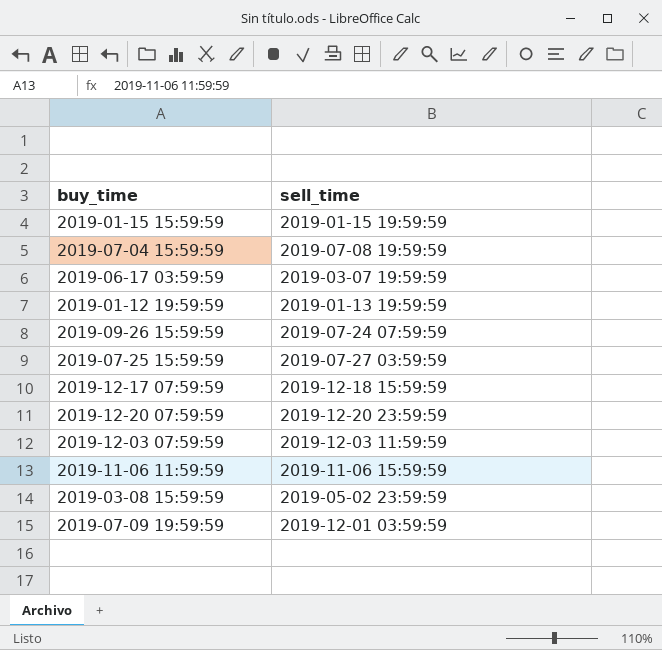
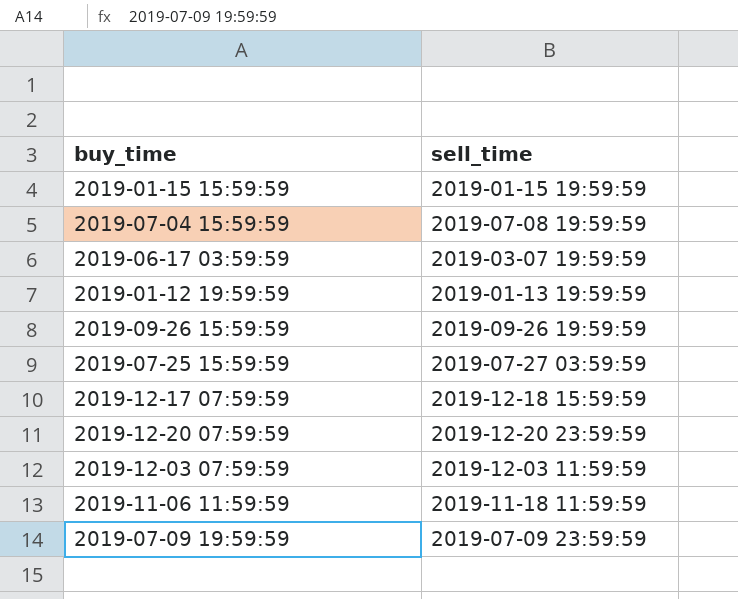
row 2019-03-08 15:59:59: 2019-05-02 23:59:59 -> none
2019-09-26 15:59:59 | sell_time: 2019-07-24 07:59:59 -> 2019-09-26 19:59:59
2019-11-06 11:59:59 | sell_time: 2019-11-06 15:59:59 -> 2019-11-18 11:59:59
2019-07-09 19:59:59 | sell_time: 2019-12-01 03:59:59 -> 2019-07-09 23:59:59

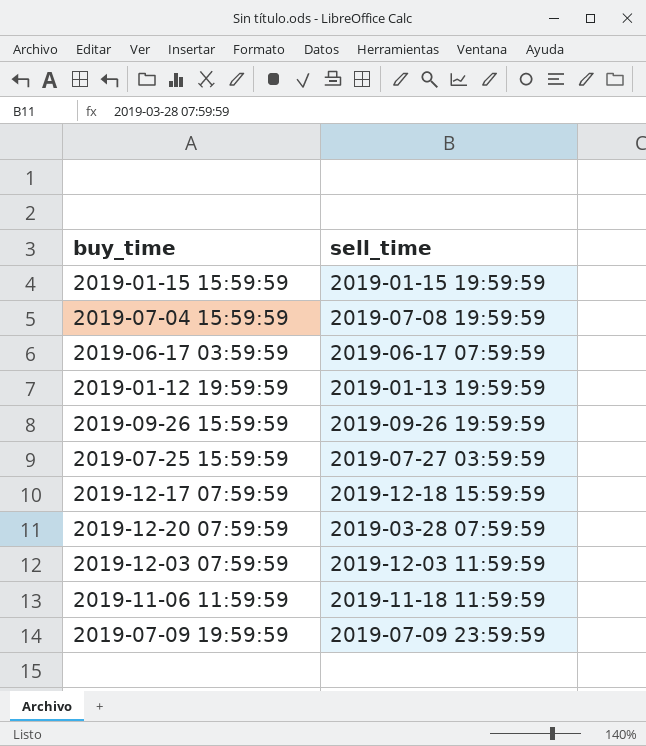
2019-06-17 03:59:59 | sell_time: 2019-03-07 19:59:59 -> 2019-06-17 07:59:59
2019-12-20 07:59:59 | sell_time: 2019-12-20 23:59:59 -> 2019-03-28 07:59:59

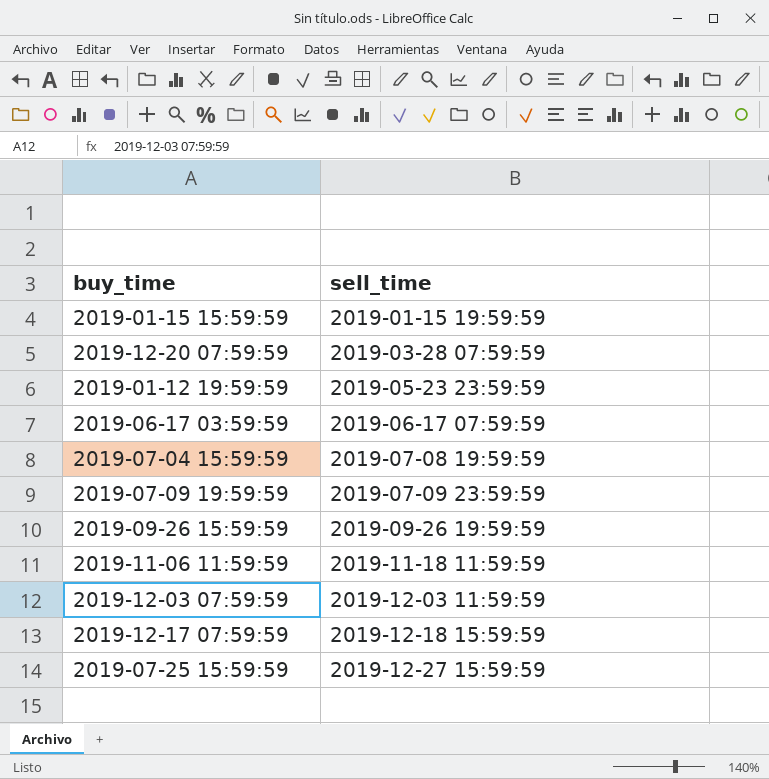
row order: none -> sell_time ascending
2019-01-12 19:59:59 | sell_time: 2019-01-13 19:59:59 -> 2019-05-23 23:59:59
2019-07-25 15:59:59 | sell_time: 2019-07-27 03:59:59 -> 2019-12-27 15:59:59

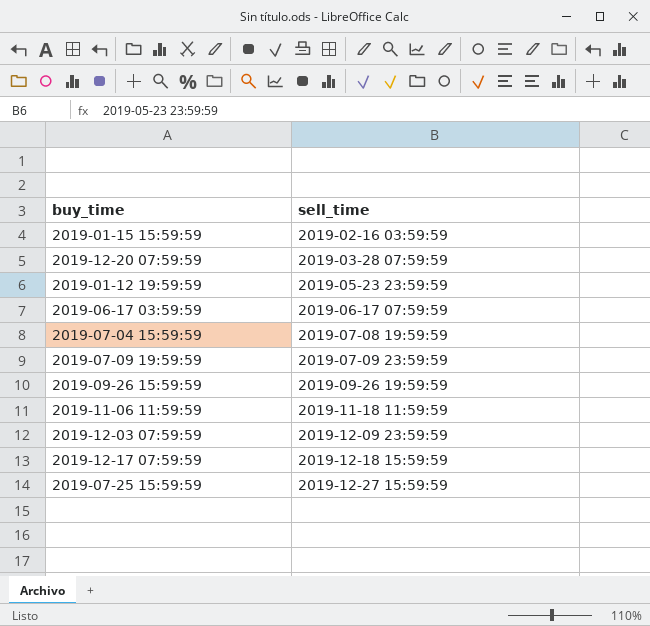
2019-01-15 15:59:59 | sell_time: 2019-01-15 19:59:59 -> 2019-02-16 03:59:59
2019-12-03 07:59:59 | sell_time: 2019-12-03 11:59:59 -> 2019-12-09 23:59:59

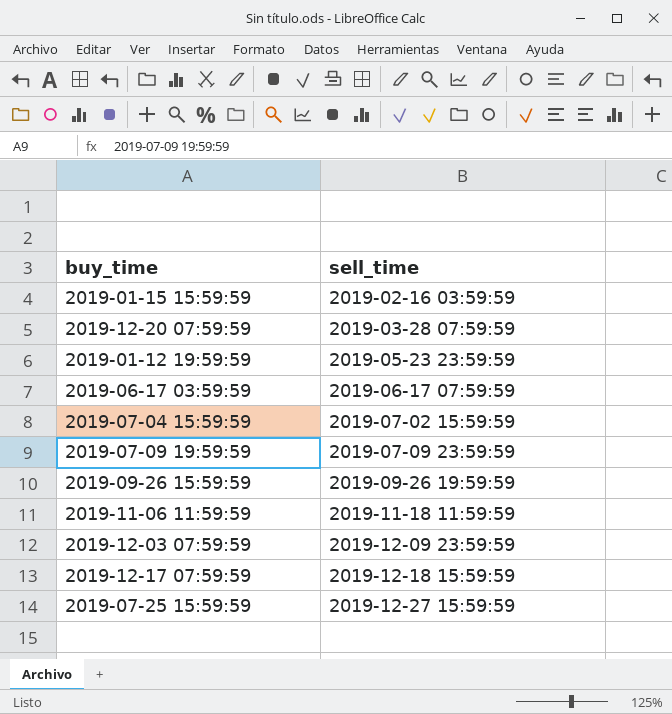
2019-07-04 15:59:59 | sell_time: 2019-07-08 19:59:59 -> 2019-07-02 15:59:59

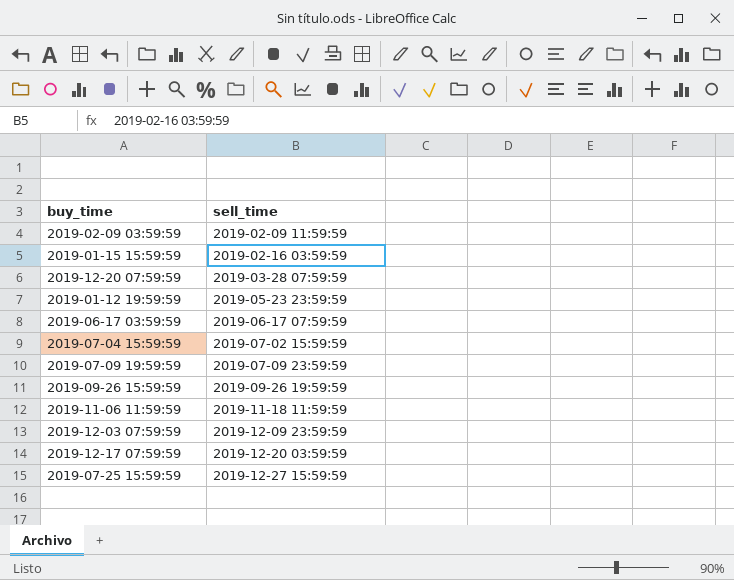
row 2019-02-09 03:59:59: none -> 2019-02-09 11:59:59
2019-12-17 07:59:59 | sell_time: 2019-12-18 15:59:59 -> 2019-12-20 03:59:59

